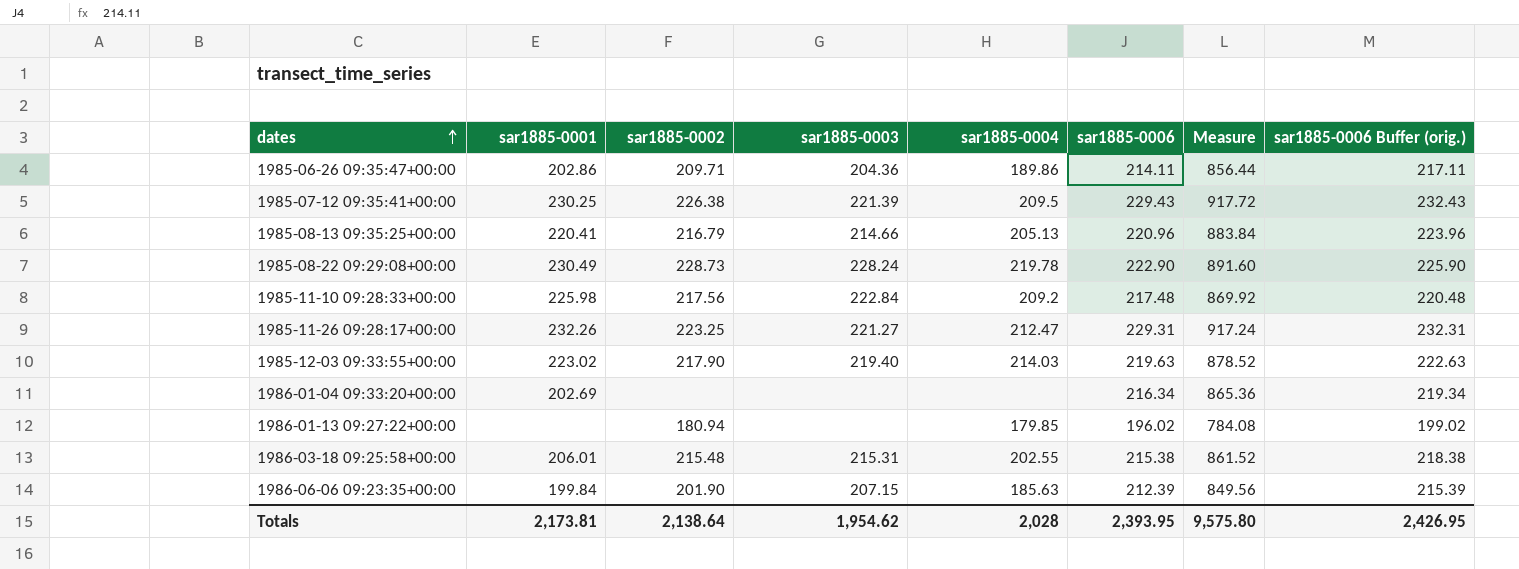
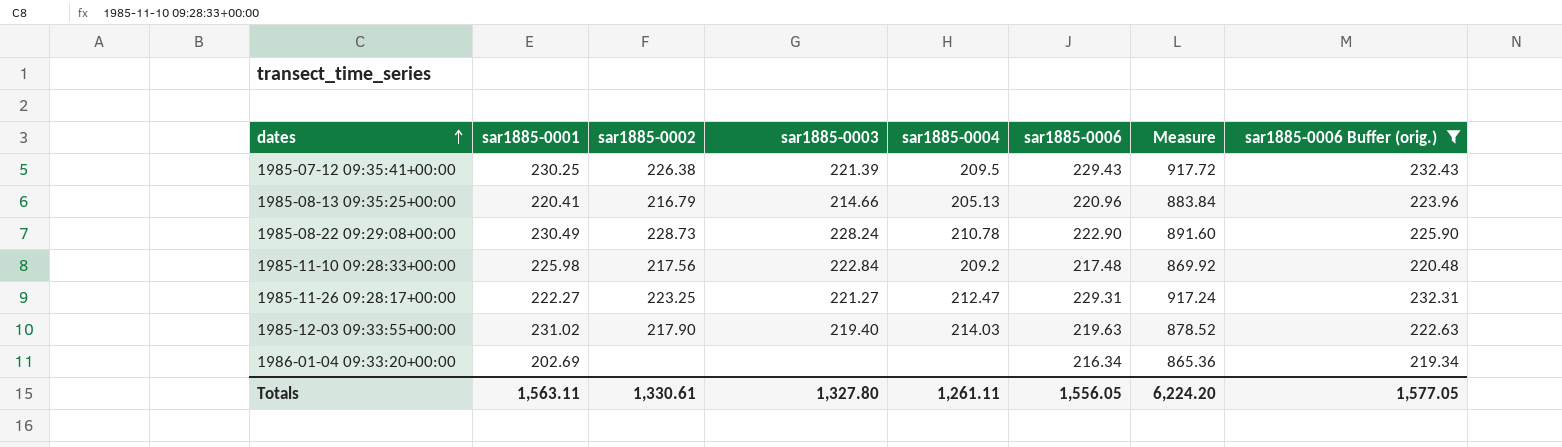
filter: none -> sar1885-0006 Buffer (orig.) >= 219.34
1985-08-22 09:29:08+00:00 | sar1885-0004: 219.78 -> 210.78
1985-11-26 09:28:17+00:00 | sar1885-0001: 232.26 -> 222.27
1985-12-03 09:33:55+00:00 | sar1885-0001: 223.02 -> 231.02
Totals | sar1885-0001: 2,173.81 -> 1,563.11
Totals | sar1885-0002: 2,138.64 -> 1,330.61
Totals | sar1885-0003: 1,954.62 -> 1,327.80
Totals | sar1885-0004: 2,028 -> 1,261.11
Totals | sar1885-0006: 2,393.95 -> 1,556.05
Totals | Measure: 9,575.80 -> 6,224.20
Totals | sar1885-0006 Buffer (orig.): 2,426.95 -> 1,577.05

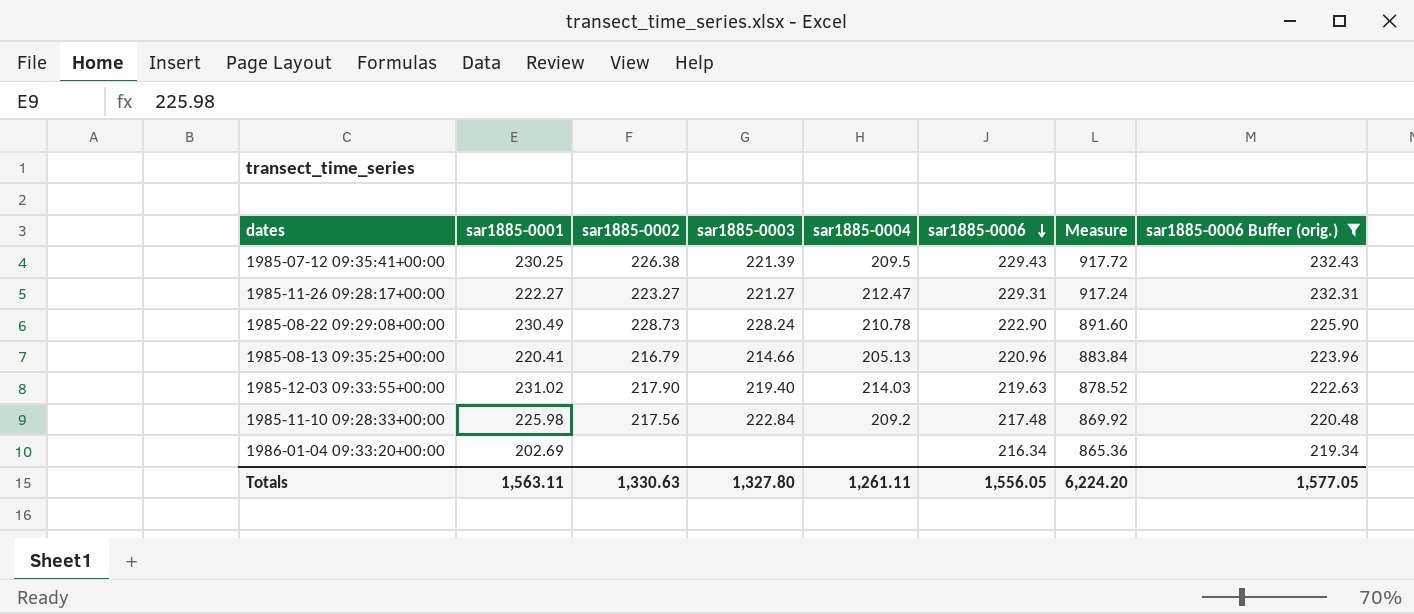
row order: dates ascending -> sar1885-0006 descending
1985-11-26 09:28:17+00:00 | sar1885-0002: 223.25 -> 223.27
Totals | sar1885-0002: 1,330.61 -> 1,330.63

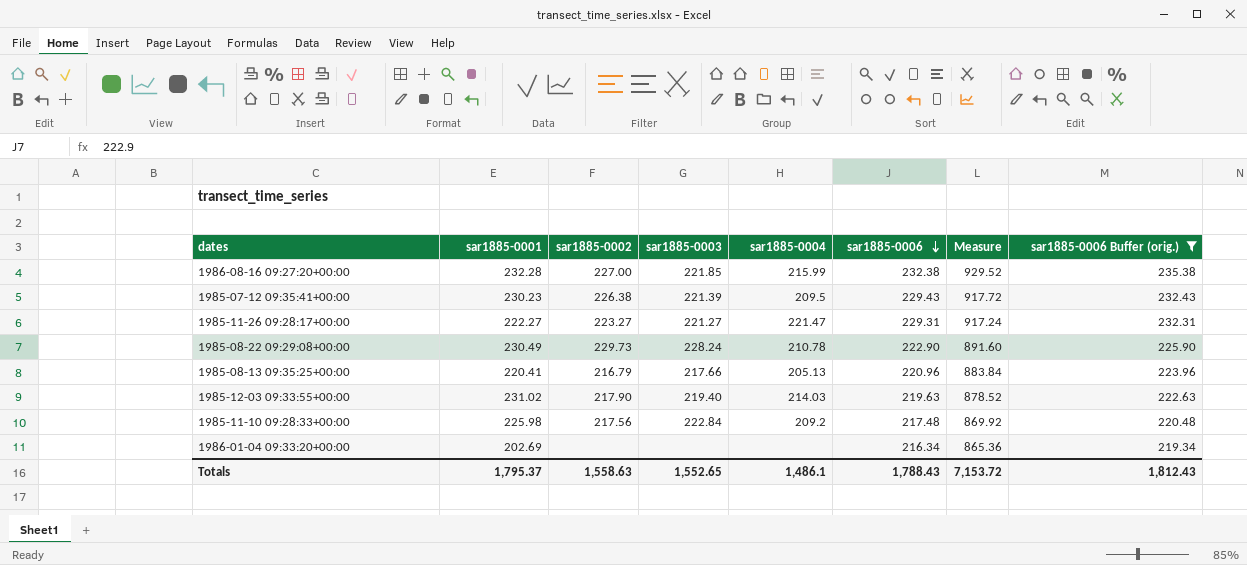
row 1986-08-16 09:27:20+00:00: none -> 232.28 | 227.00 | 221.85 | 215.99 | 232.38 | 929.52 | 235.38
1985-07-12 09:35:41+00:00 | sar1885-0001: 230.25 -> 230.23
1985-11-26 09:28:17+00:00 | sar1885-0004: 212.47 -> 221.47
1985-08-22 09:29:08+00:00 | sar1885-0002: 228.73 -> 229.73
1985-08-13 09:35:25+00:00 | sar1885-0003: 214.66 -> 217.66
Totals | sar1885-0001: 1,563.11 -> 1,795.37
Totals | sar1885-0002: 1,330.63 -> 1,558.63
Totals | sar1885-0003: 1,327.80 -> 1,552.65
Totals | sar1885-0004: 1,261.11 -> 1,486.1
Totals | sar1885-0006: 1,556.05 -> 1,788.43
Totals | Measure: 6,224.20 -> 7,153.72
Totals | sar1885-0006 Buffer (orig.): 1,577.05 -> 1,812.43

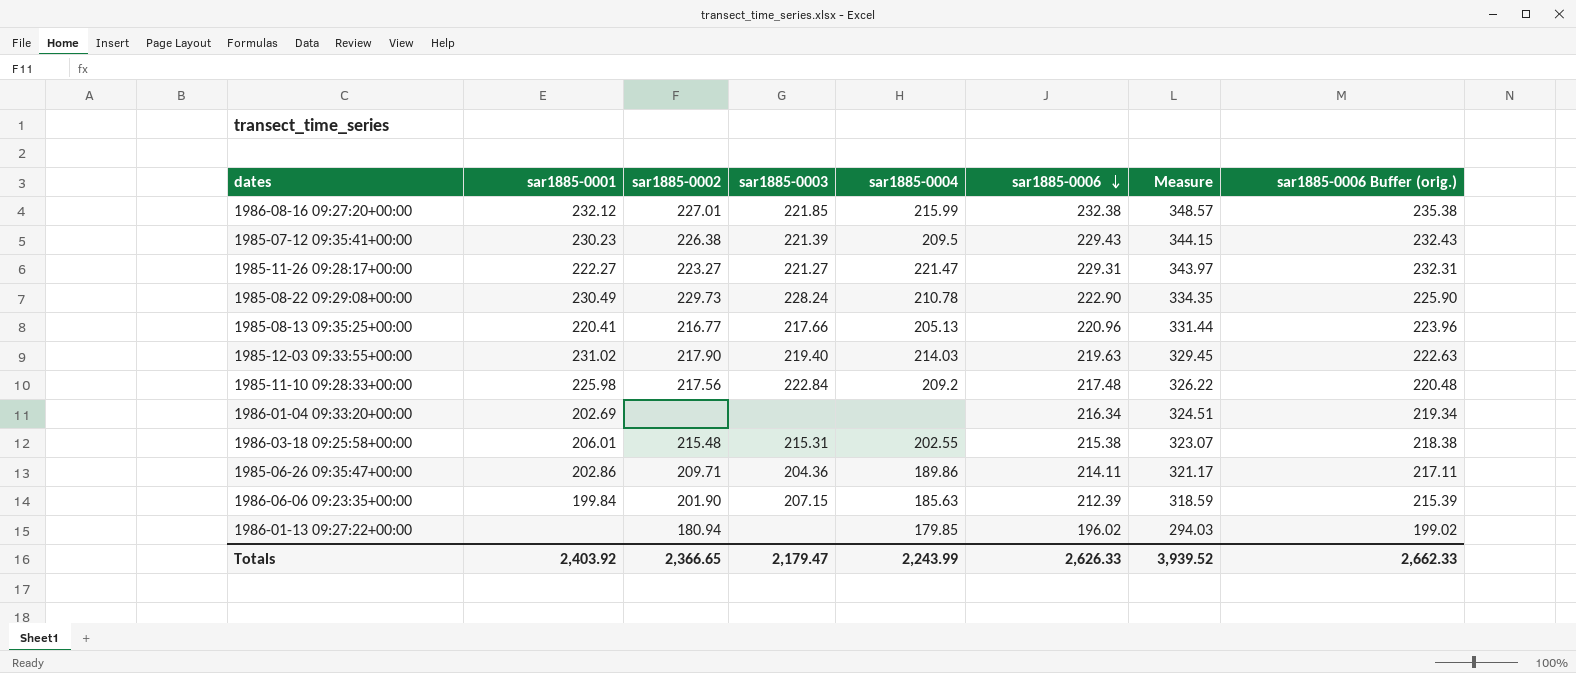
filter: sar1885-0006 Buffer (orig.) >= 219.34 -> none
column Measure | formula: [sar1885-0006] * 4 -> [sar1885-0006] * 1.5
1986-08-16 09:27:20+00:00 | sar1885-0001: 232.28 -> 232.12
1986-08-16 09:27:20+00:00 | sar1885-0002: 227.00 -> 227.01
1985-08-13 09:35:25+00:00 | sar1885-0002: 216.79 -> 216.77
Totals | sar1885-0001: 1,795.37 -> 2,403.92
Totals | sar1885-0002: 1,558.63 -> 2,366.65
Totals | sar1885-0003: 1,552.65 -> 2,179.47
Totals | sar1885-0004: 1,486.1 -> 2,243.99
Totals | sar1885-0006: 1,788.43 -> 2,626.33
Totals | Measure: 7,153.72 -> 3,939.52
Totals | sar1885-0006 Buffer (orig.): 1,812.43 -> 2,662.33

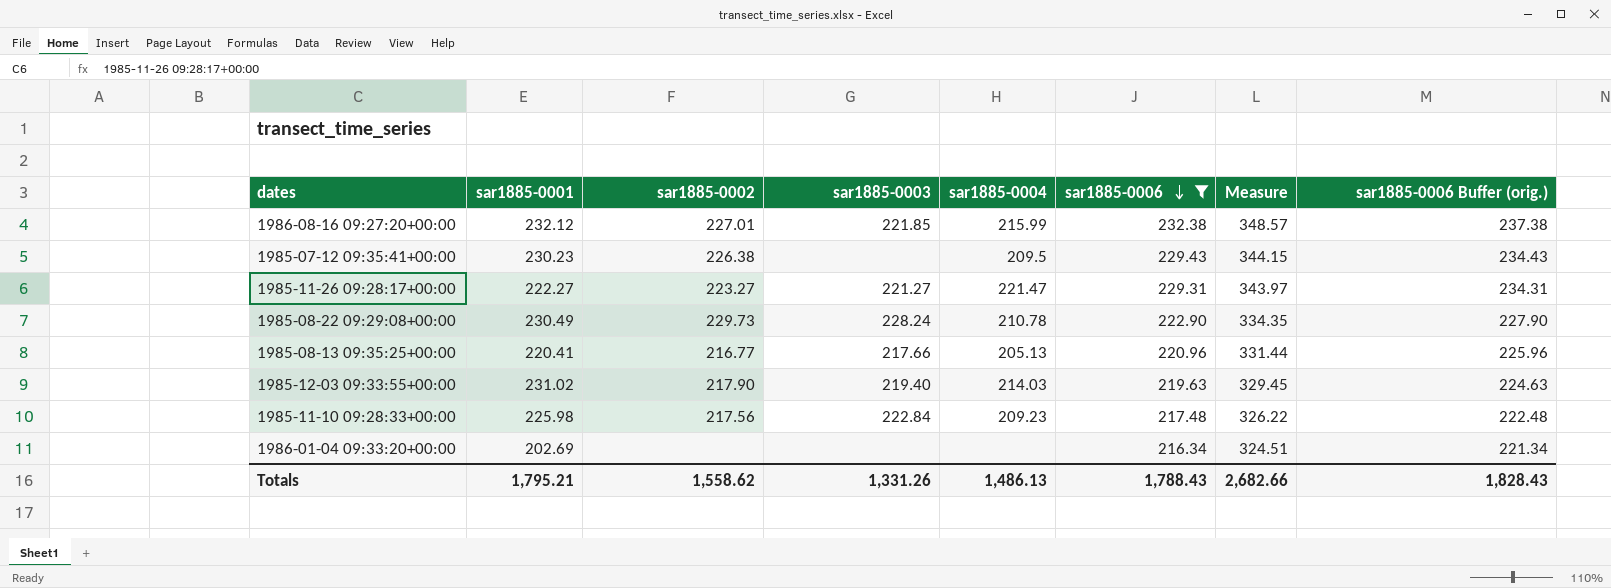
filter: none -> sar1885-0006 >= 216.34
column sar1885-0006 Buffer (orig.) | formula: [sar1885-0006] + 3 -> [sar1885-0006] + 5
1985-07-12 09:35:41+00:00 | sar1885-0003: 221.39 -> none
1985-11-10 09:28:33+00:00 | sar1885-0004: 209.2 -> 209.23
Totals | sar1885-0001: 2,403.92 -> 1,795.21
Totals | sar1885-0002: 2,366.65 -> 1,558.62
Totals | sar1885-0003: 2,179.47 -> 1,331.26
Totals | sar1885-0004: 2,243.99 -> 1,486.13
Totals | sar1885-0006: 2,626.33 -> 1,788.43
Totals | Measure: 3,939.52 -> 2,682.66
Totals | sar1885-0006 Buffer (orig.): 2,662.33 -> 1,828.43

